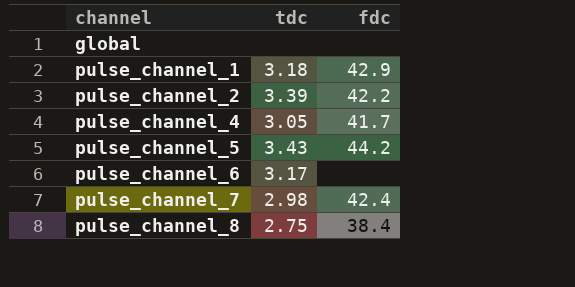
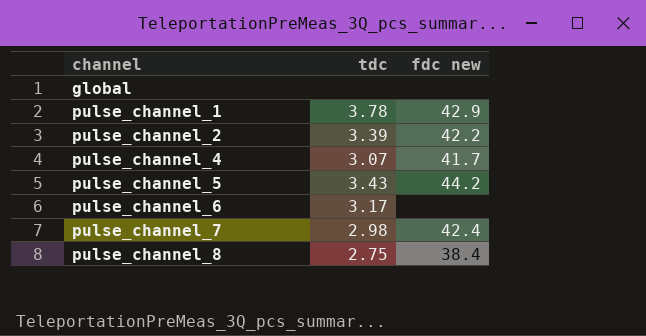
column name: fdc -> fdc new
pulse_channel_1 | tdc: 3.18 -> 3.78
pulse_channel_4 | tdc: 3.05 -> 3.07

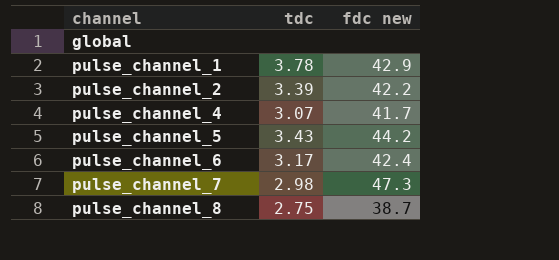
pulse_channel_6 | fdc new: none -> 42.4
pulse_channel_7 | fdc new: 42.4 -> 47.3
pulse_channel_8 | fdc new: 38.4 -> 38.7

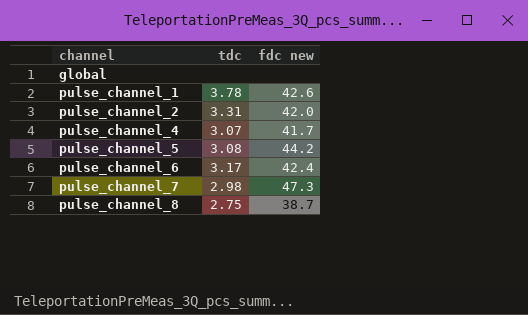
pulse_channel_1 | fdc new: 42.9 -> 42.6
pulse_channel_2 | tdc: 3.39 -> 3.31
pulse_channel_2 | fdc new: 42.2 -> 42.0
pulse_channel_5 | tdc: 3.43 -> 3.08

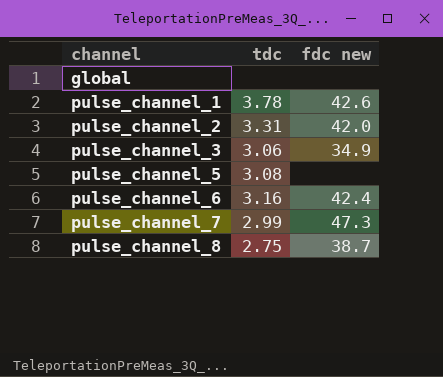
row pulse_channel_4: 3.07 | 41.7 -> none
row pulse_channel_3: none -> 3.06 | 34.9
pulse_channel_5 | fdc new: 44.2 -> none
pulse_channel_6 | tdc: 3.17 -> 3.16
pulse_channel_7 | tdc: 2.98 -> 2.99

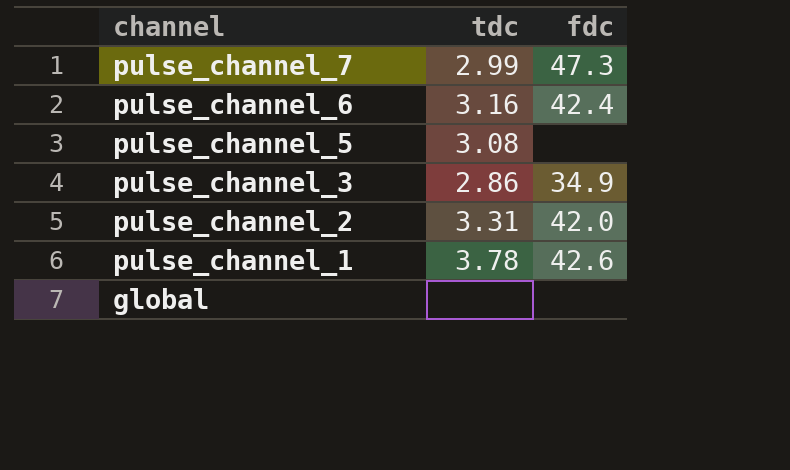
row order: channel ascending -> channel descending
column name: fdc new -> fdc
row pulse_channel_8: 2.75 | 38.7 -> none
pulse_channel_3 | tdc: 3.06 -> 2.86

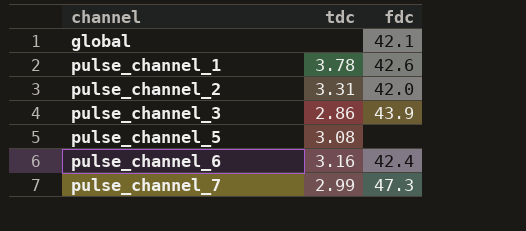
row order: channel descending -> channel ascending
global | fdc: none -> 42.1
pulse_channel_3 | fdc: 34.9 -> 43.9

